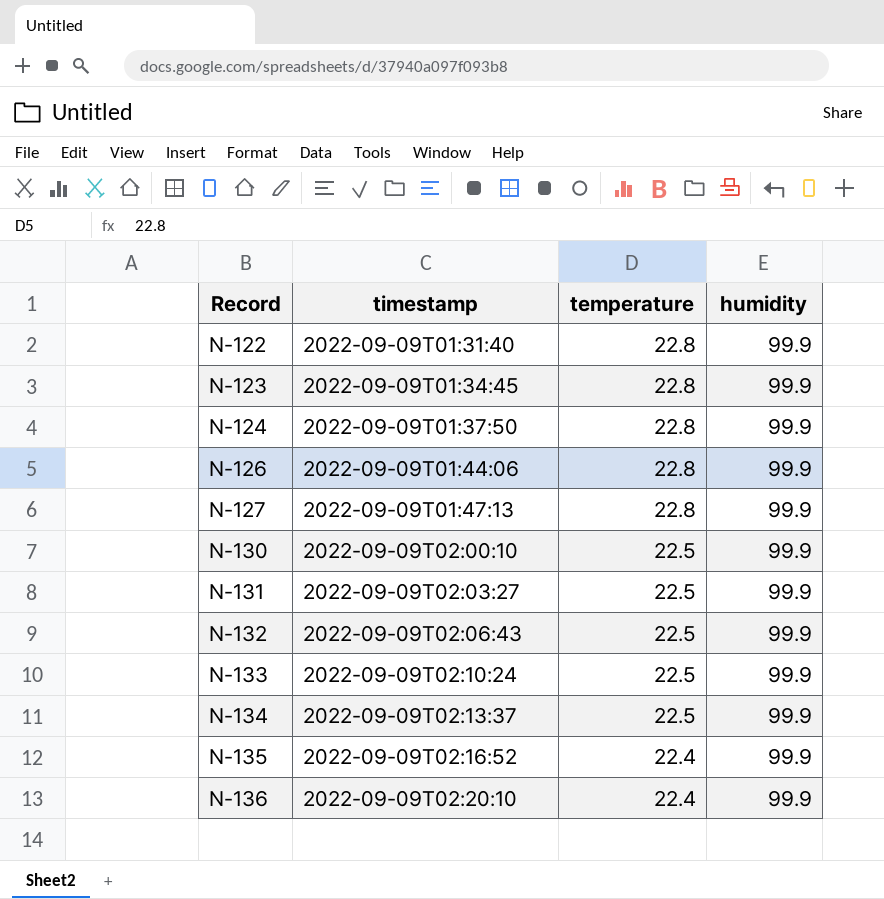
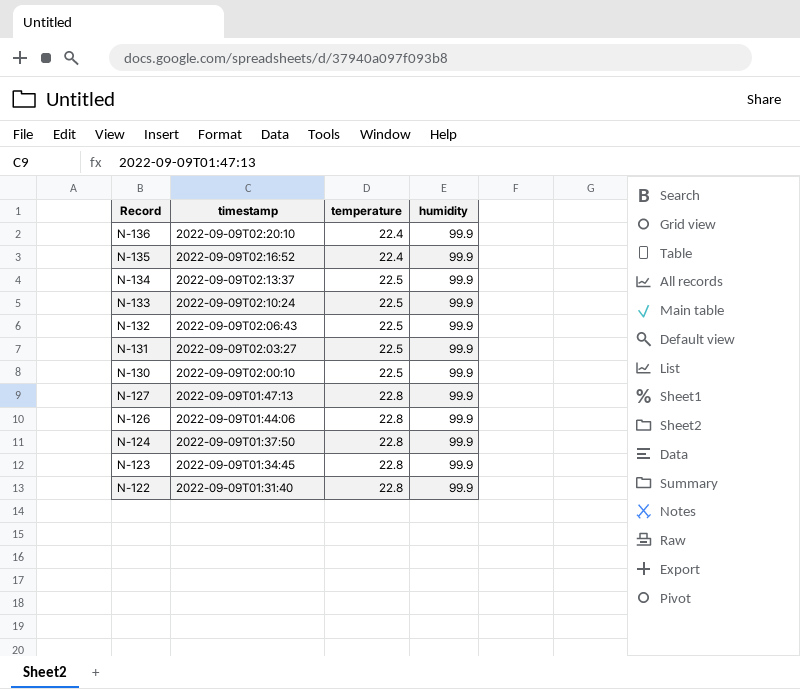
row order: Record ascending -> Record descending

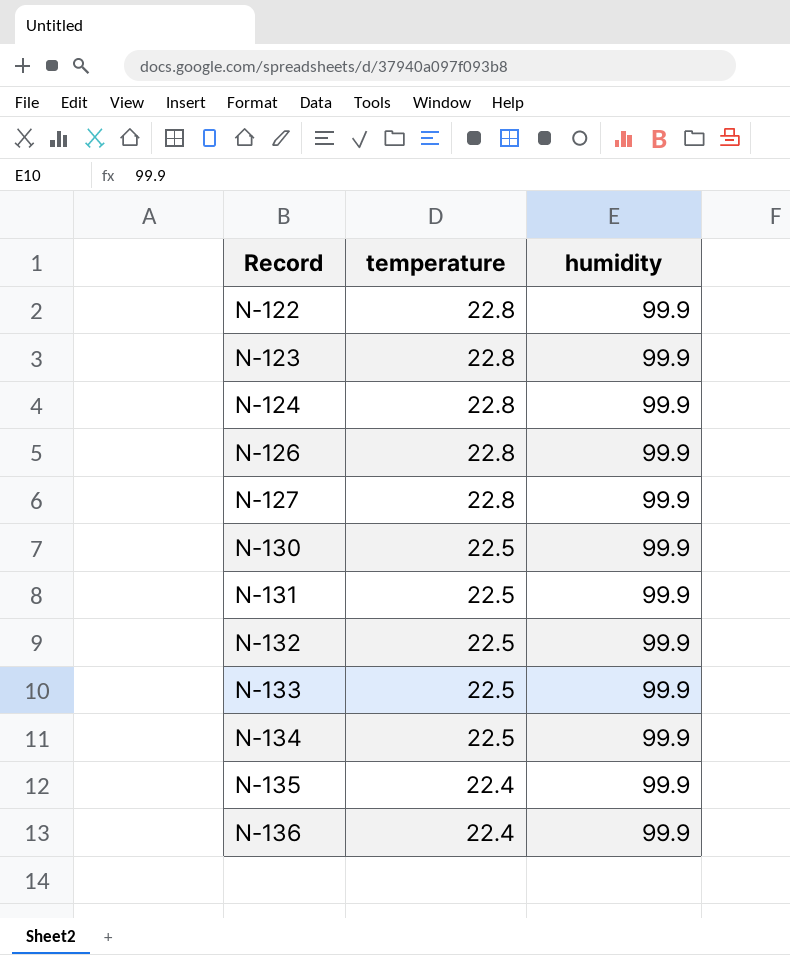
row order: Record descending -> Record ascending
column timestamp | position: 2 -> none

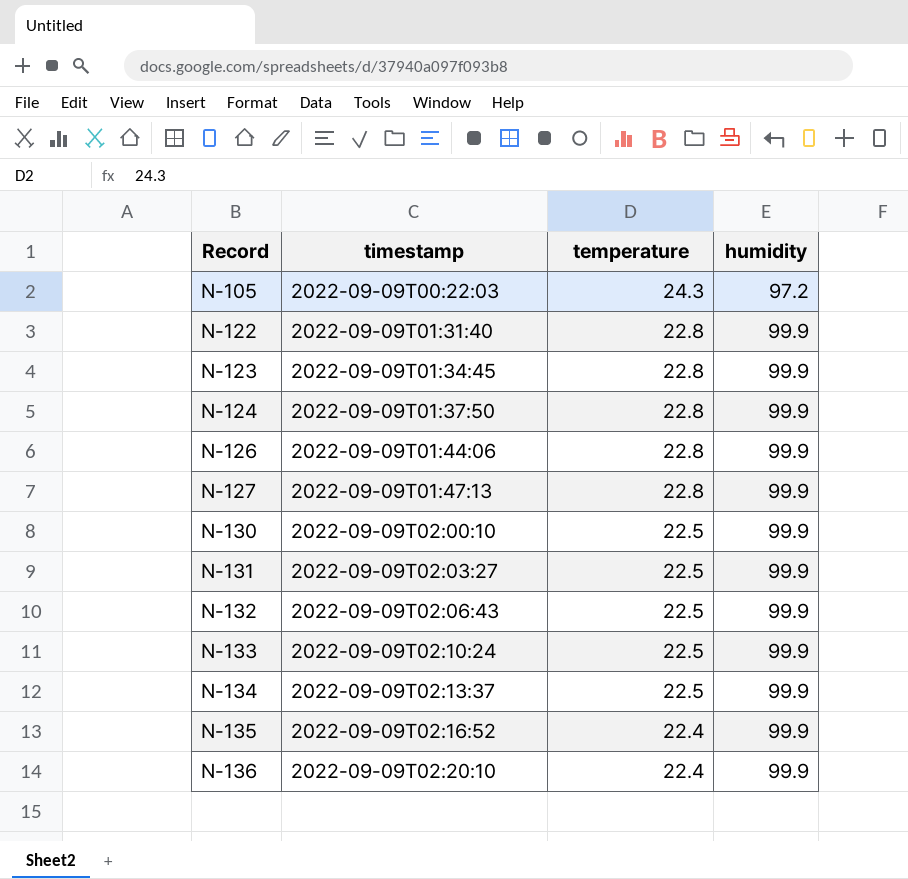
column timestamp | position: none -> 2
row N-105: none -> 2022-09-09T00:22:03 | 24.3 | 97.2

